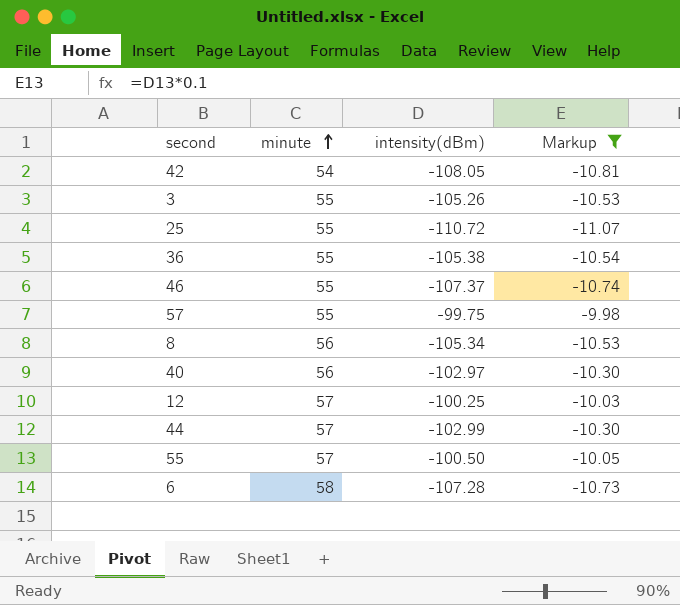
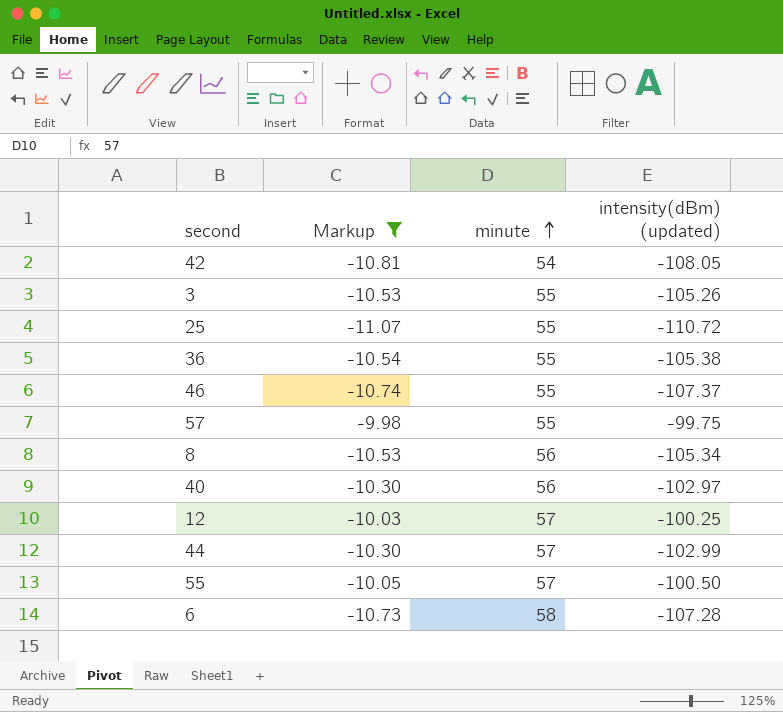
column Markup | position: 4 -> 2
column name: intensity(dBm) -> intensity(dBm) (updated)

